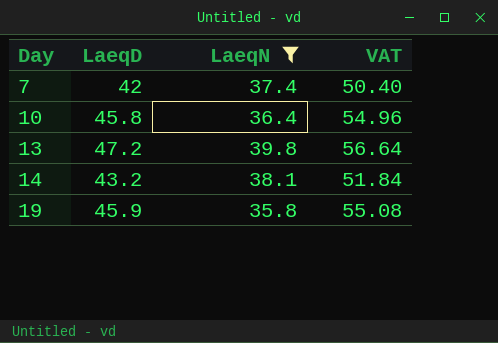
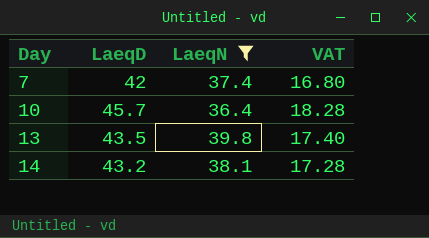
column VAT | formula: [LaeqD] * 1.2 -> [LaeqD] * 0.4
row 19: 45.9 | 35.8 | 55.08 -> none
10 | LaeqD: 45.8 -> 45.7
13 | LaeqD: 47.2 -> 43.5

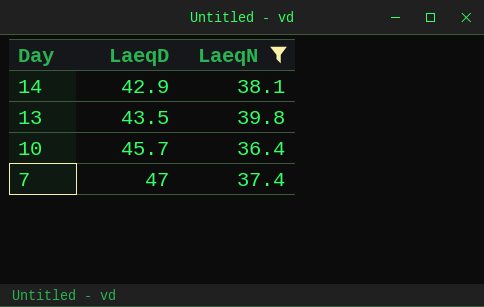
row order: Day ascending -> Day descending
column VAT | formula: [LaeqD] * 0.4 -> none
14 | LaeqD: 43.2 -> 42.9
7 | LaeqD: 42 -> 47

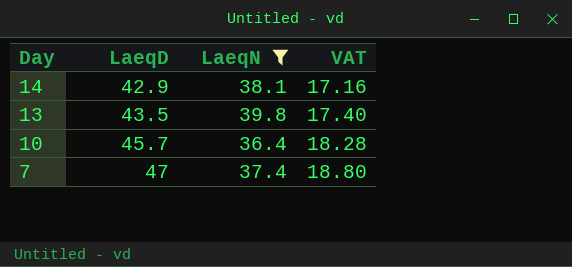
column VAT | formula: none -> [LaeqD] * 0.4

